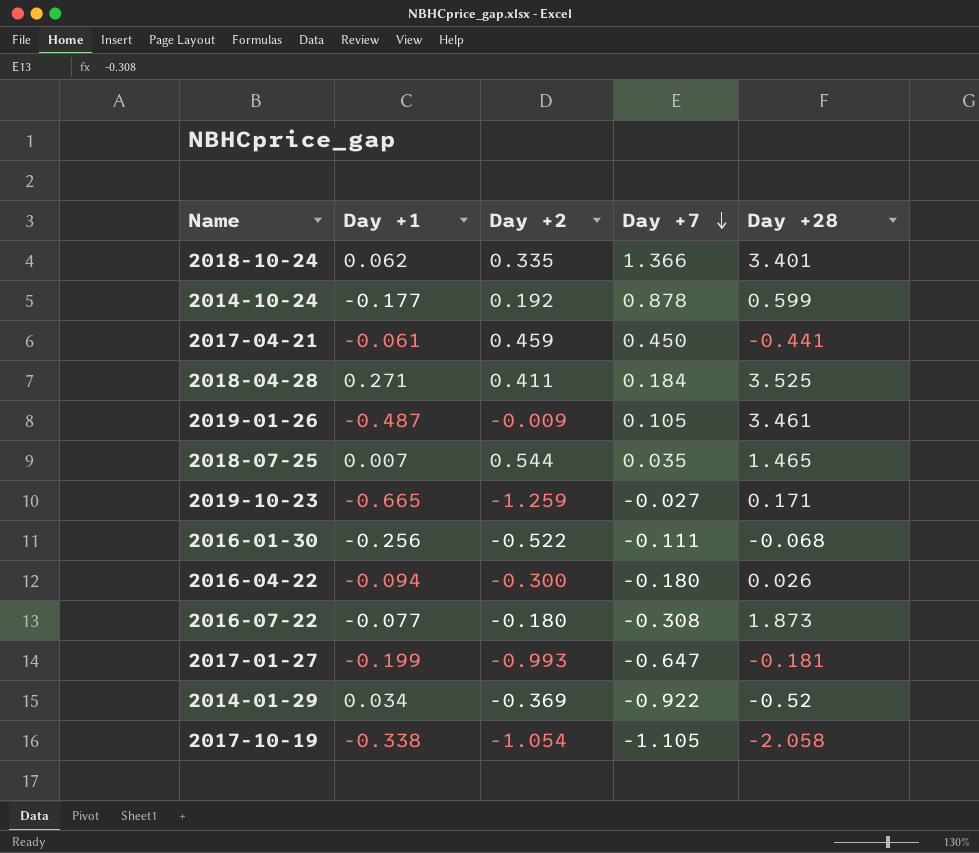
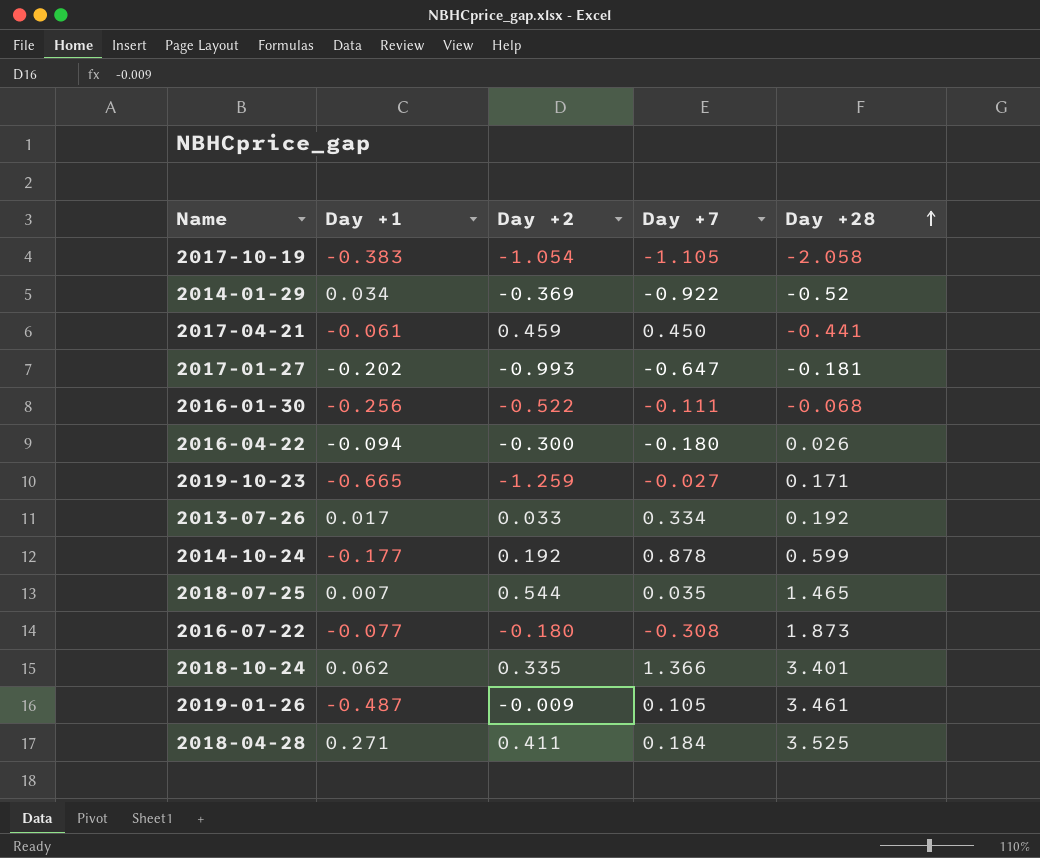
row order: Day +7 descending -> Day +28 ascending
2017-10-19 | Day +1: -0.338 -> -0.383
2017-01-27 | Day +1: -0.199 -> -0.202
row 2013-07-26: none -> 0.017 | 0.033 | 0.334 | 0.192

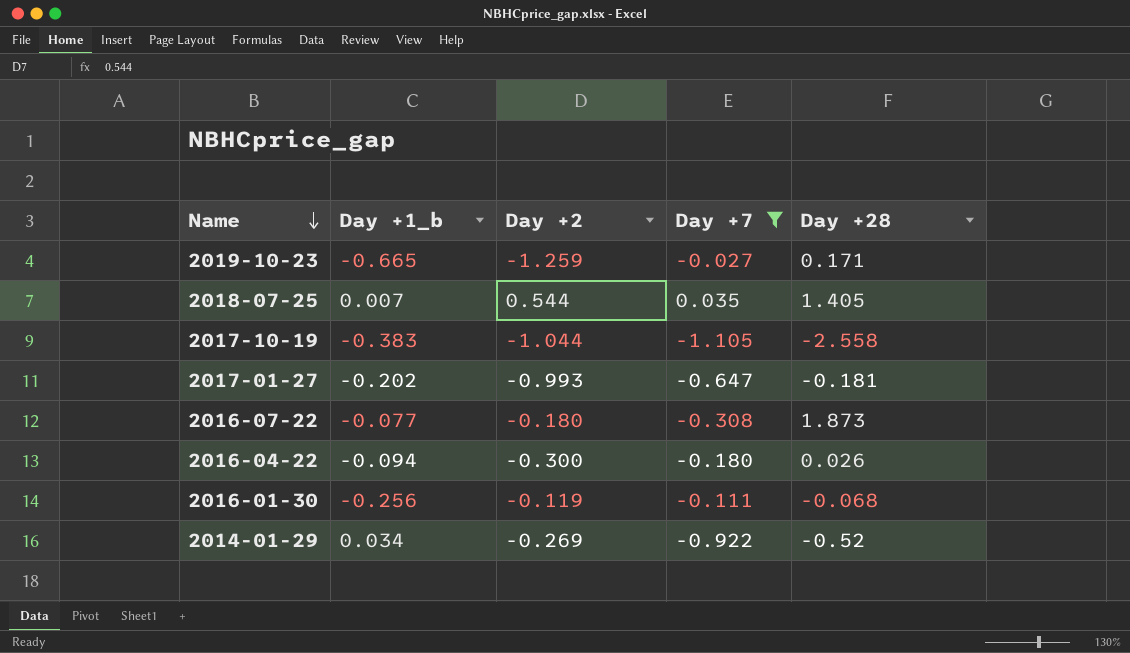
filter: none -> Day +7 <= 0.035
row order: Day +28 ascending -> Name descending
column name: Day +1 -> Day +1_b
2018-07-25 | Day +28: 1.465 -> 1.405
2017-10-19 | Day +2: -1.054 -> -1.044
2017-10-19 | Day +28: -2.058 -> -2.558
2016-01-30 | Day +2: -0.522 -> -0.119
2014-01-29 | Day +2: -0.369 -> -0.269

